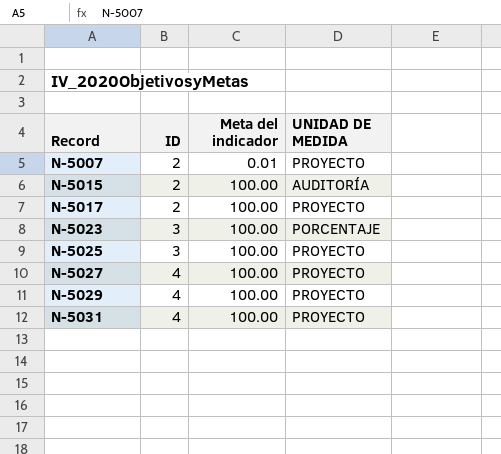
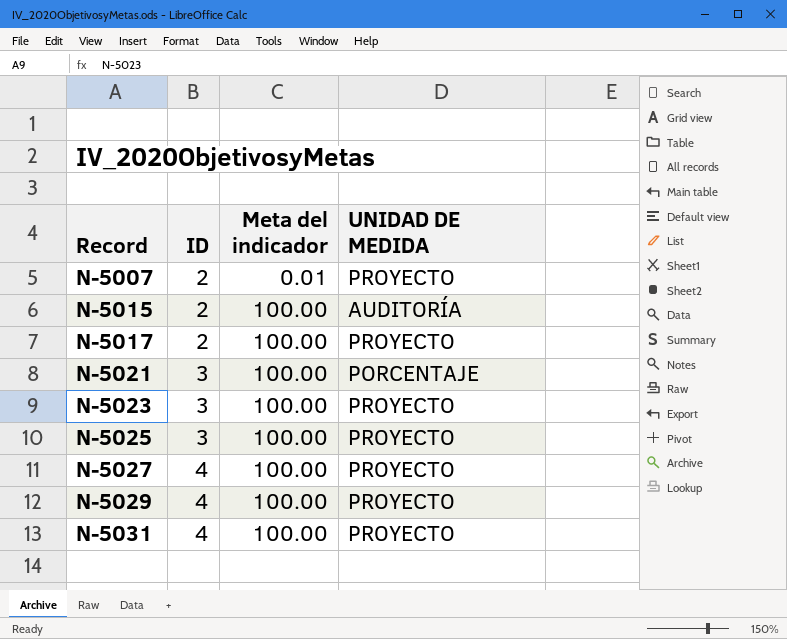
row N-5021: none -> 3 | 100.00 | PORCENTAJE
N-5023 | UNIDAD DE MEDIDA: PORCENTAJE -> PROYECTO

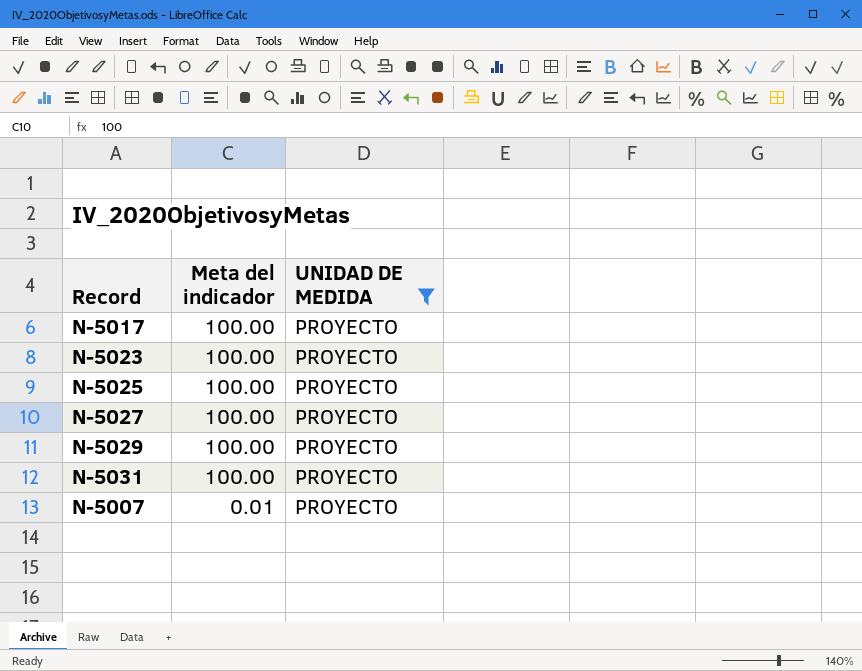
filter: none -> UNIDAD DE MEDIDA = PROYECTO
row order: Record ascending -> Meta del indicador descending
column ID | position: 2 -> none

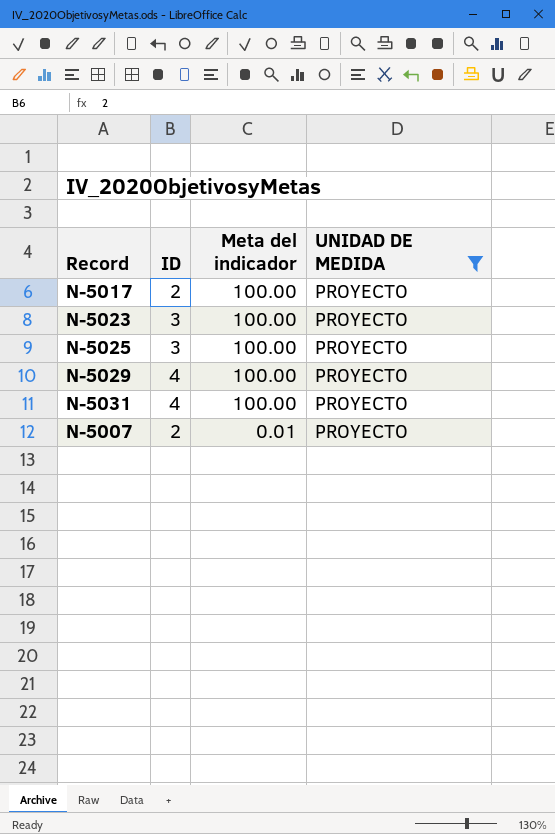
column ID | position: none -> 2
row N-5027: 100.00 | PROYECTO -> none

